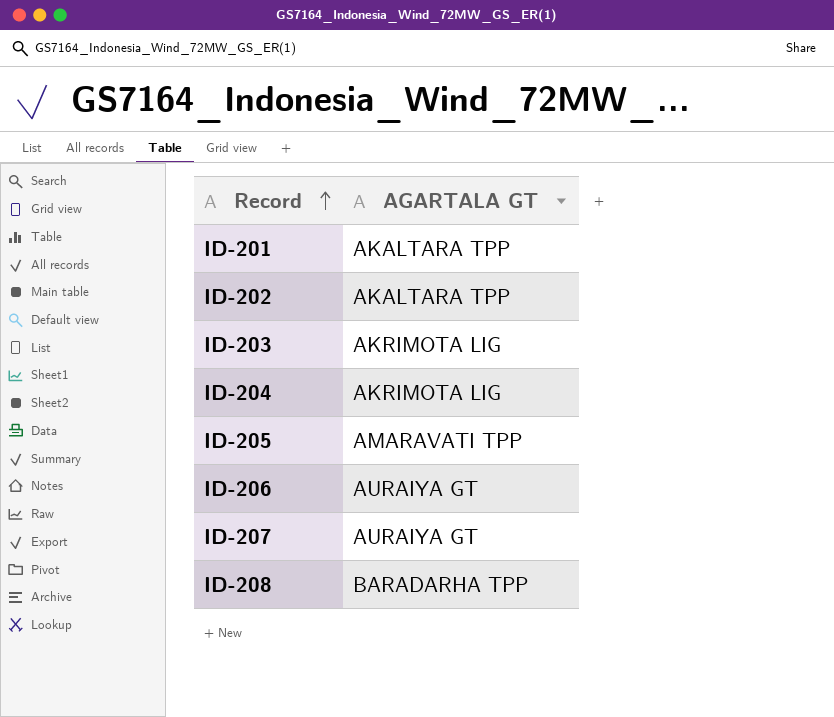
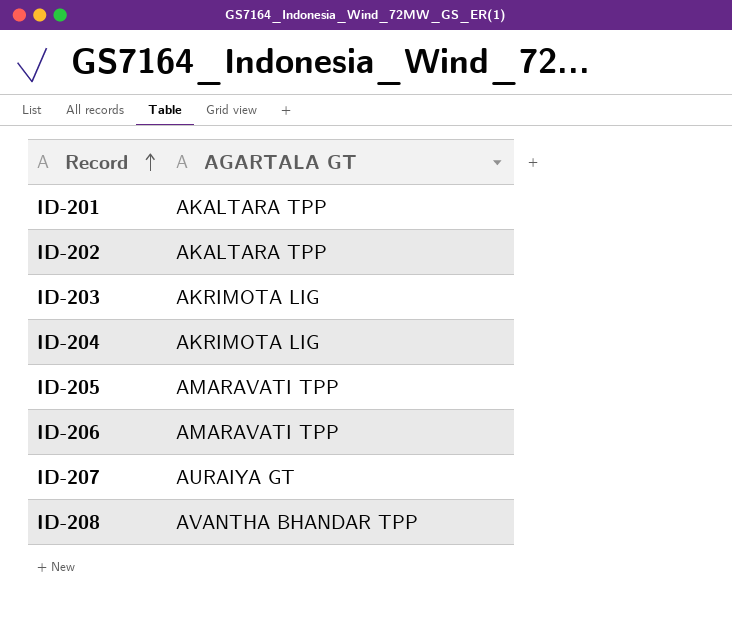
ID-206 | AGARTALA GT: AURAIYA GT -> AMARAVATI TPP
ID-208 | AGARTALA GT: BARADARHA TPP -> AVANTHA BHANDAR TPP

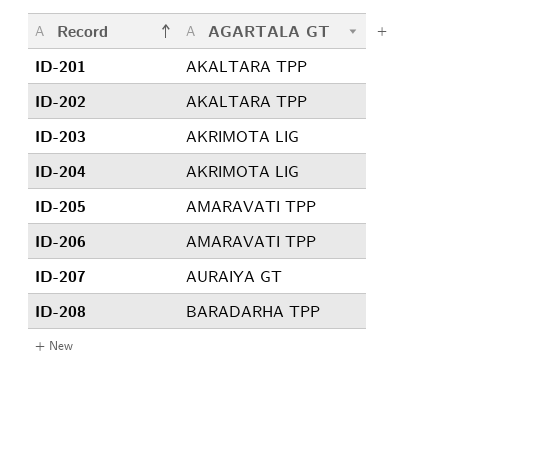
ID-208 | AGARTALA GT: AVANTHA BHANDAR TPP -> BARADARHA TPP

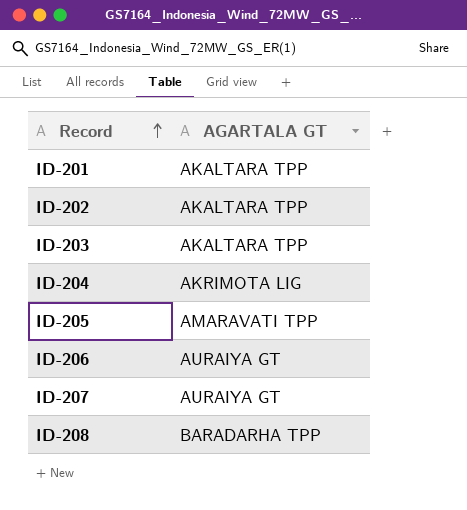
ID-203 | AGARTALA GT: AKRIMOTA LIG -> AKALTARA TPP
ID-206 | AGARTALA GT: AMARAVATI TPP -> AURAIYA GT

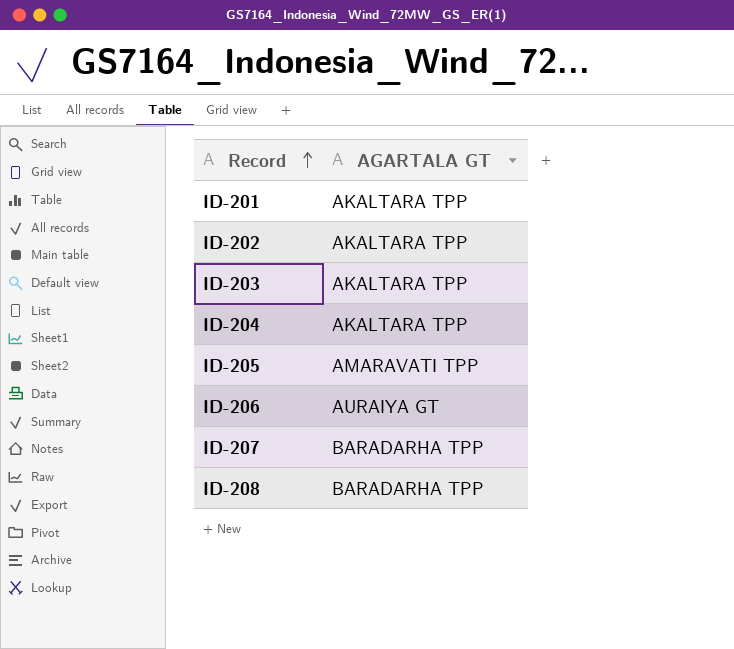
ID-204 | AGARTALA GT: AKRIMOTA LIG -> AKALTARA TPP
ID-207 | AGARTALA GT: AURAIYA GT -> BARADARHA TPP

